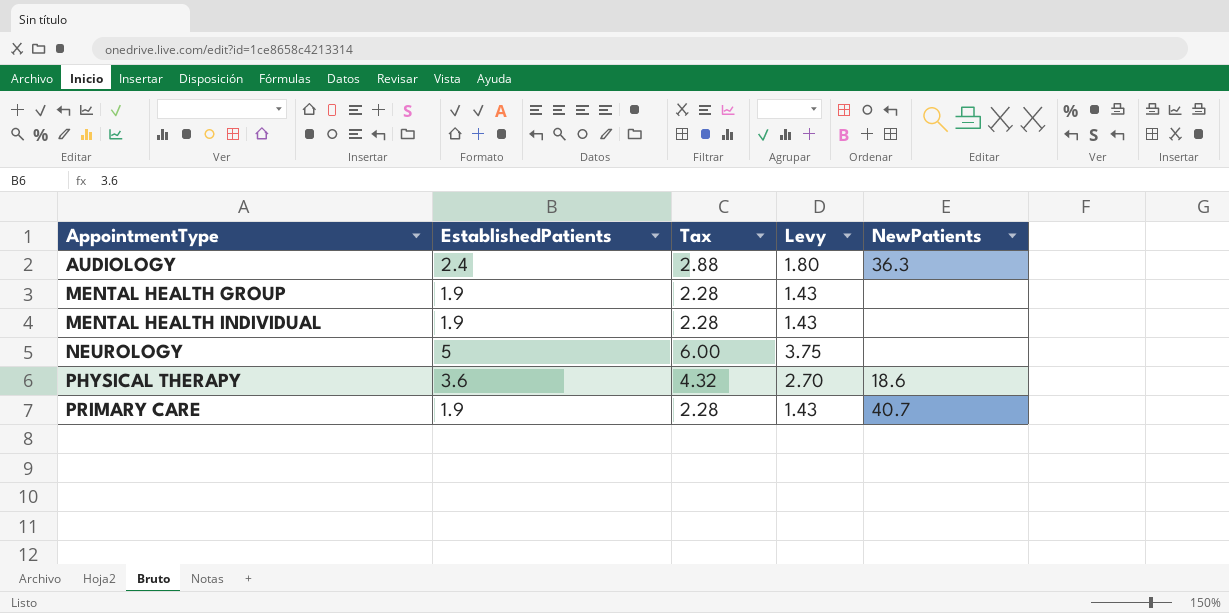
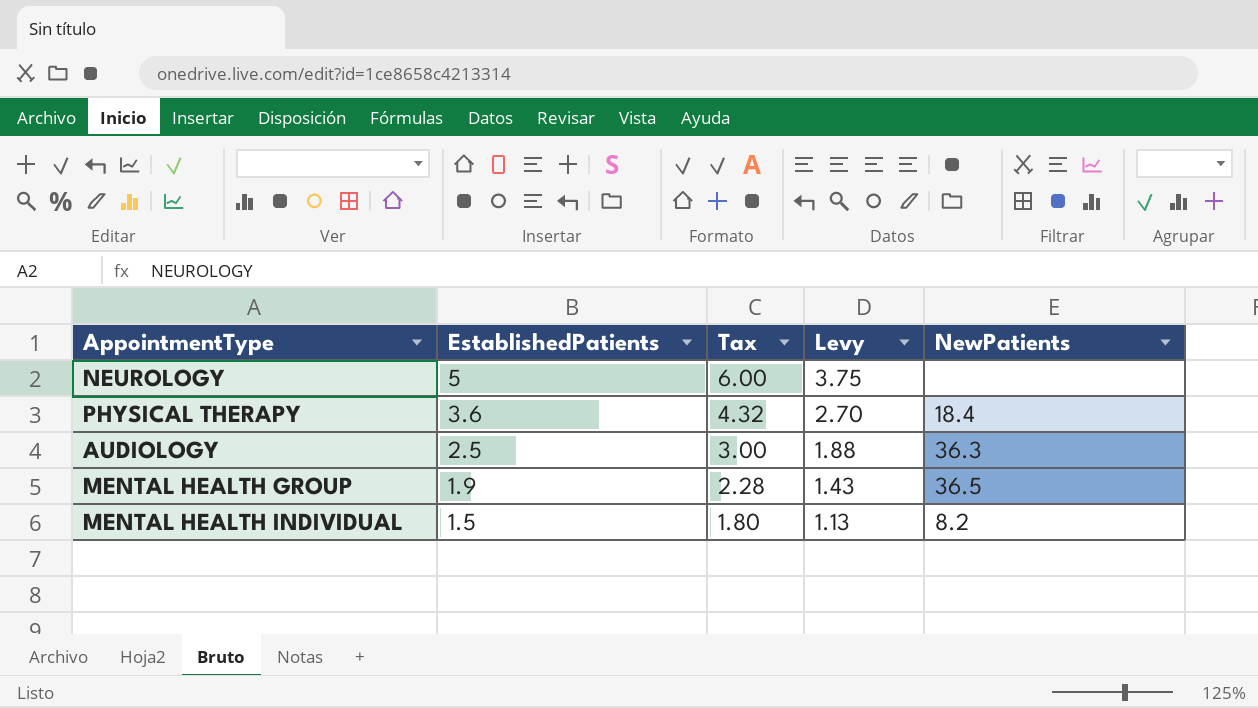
row order: AppointmentType ascending -> EstablishedPatients descending
row PRIMARY CARE: 1.9 | 2.28 | 1.43 | 40.7 -> none
PHYSICAL THERAPY | NewPatients: 18.6 -> 18.4
AUDIOLOGY | EstablishedPatients: 2.4 -> 2.5
AUDIOLOGY | Tax: 2.88 -> 3.00
AUDIOLOGY | Levy: 1.80 -> 1.88
MENTAL HEALTH GROUP | NewPatients: none -> 36.5
MENTAL HEALTH INDIVIDUAL | EstablishedPatients: 1.9 -> 1.5
MENTAL HEALTH INDIVIDUAL | Tax: 2.28 -> 1.80
MENTAL HEALTH INDIVIDUAL | Levy: 1.43 -> 1.13
MENTAL HEALTH INDIVIDUAL | NewPatients: none -> 8.2

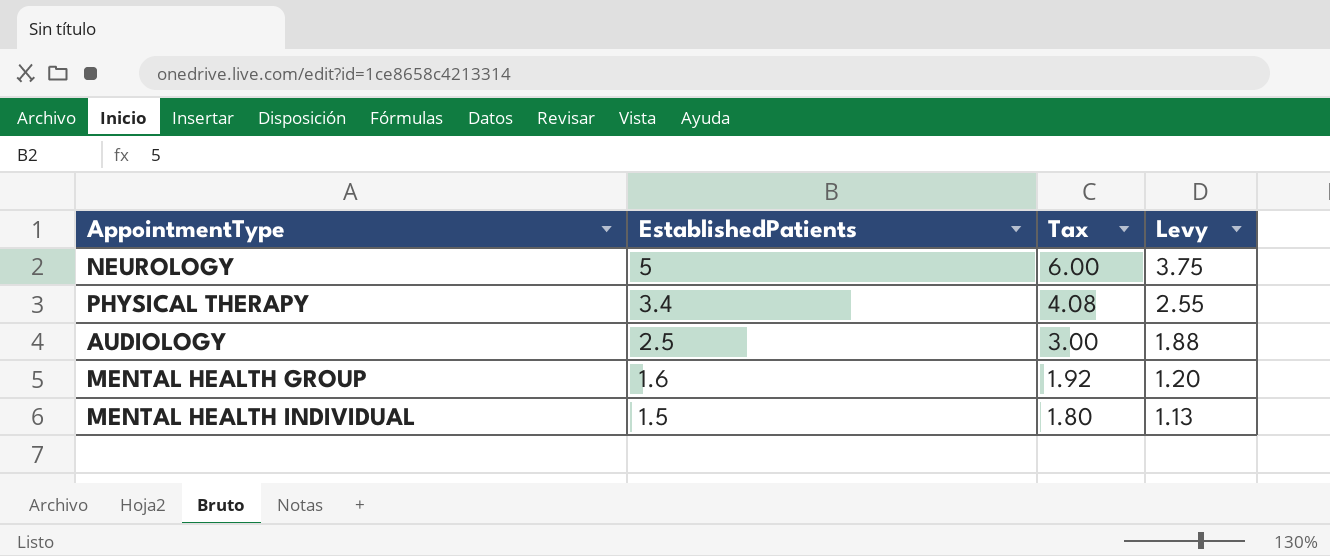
column NewPatients | position: 5 -> none
PHYSICAL THERAPY | EstablishedPatients: 3.6 -> 3.4
PHYSICAL THERAPY | Tax: 4.32 -> 4.08
PHYSICAL THERAPY | Levy: 2.70 -> 2.55
MENTAL HEALTH GROUP | EstablishedPatients: 1.9 -> 1.6
MENTAL HEALTH GROUP | Tax: 2.28 -> 1.92
MENTAL HEALTH GROUP | Levy: 1.43 -> 1.20

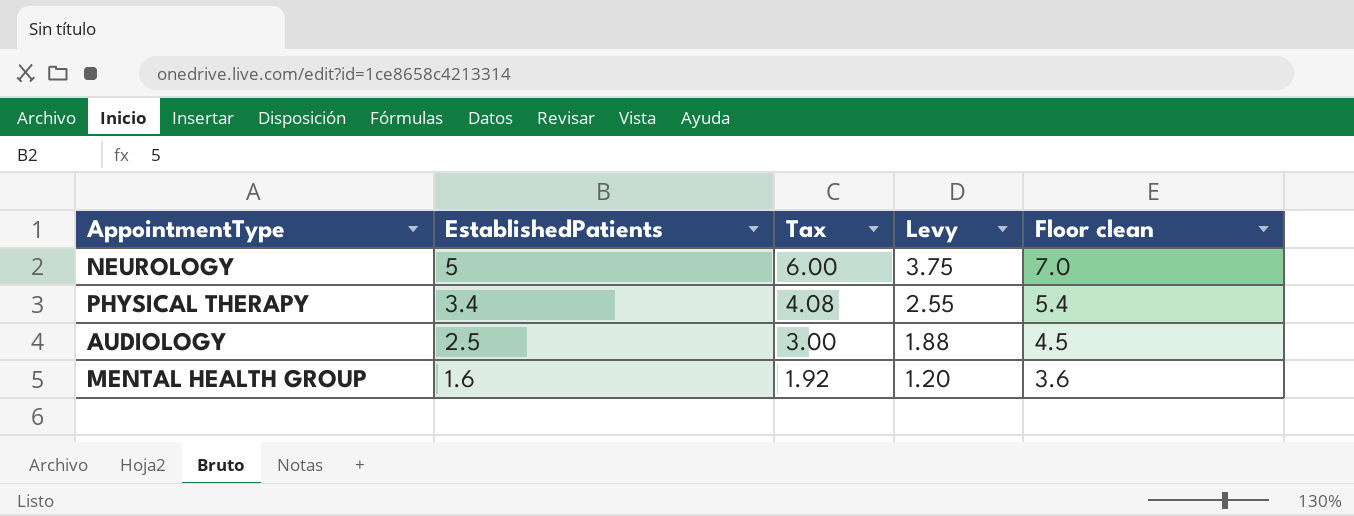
column Floor clean | formula: none -> [EstablishedPatients] + 2
row MENTAL HEALTH INDIVIDUAL: 1.5 | 1.80 | 1.13 -> none

